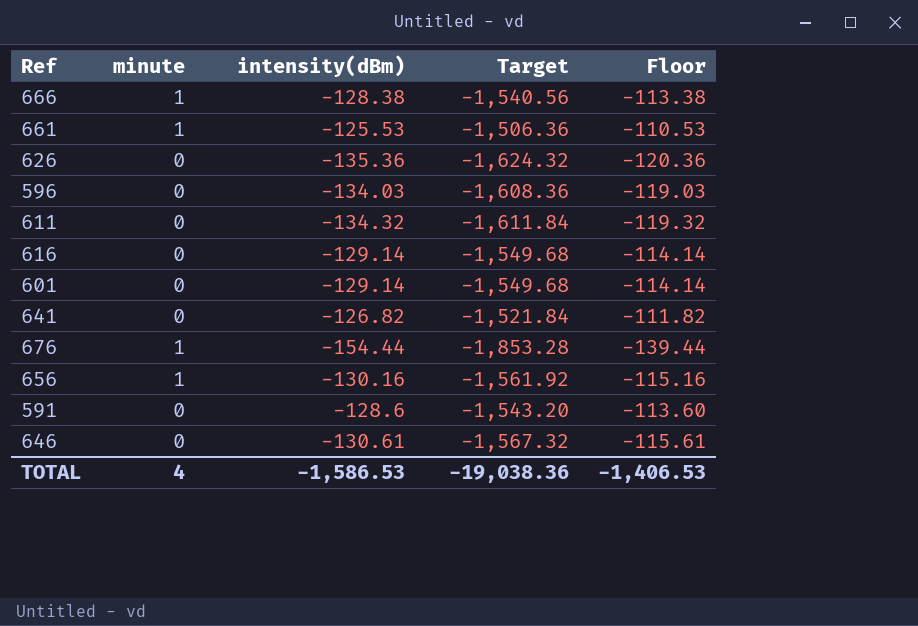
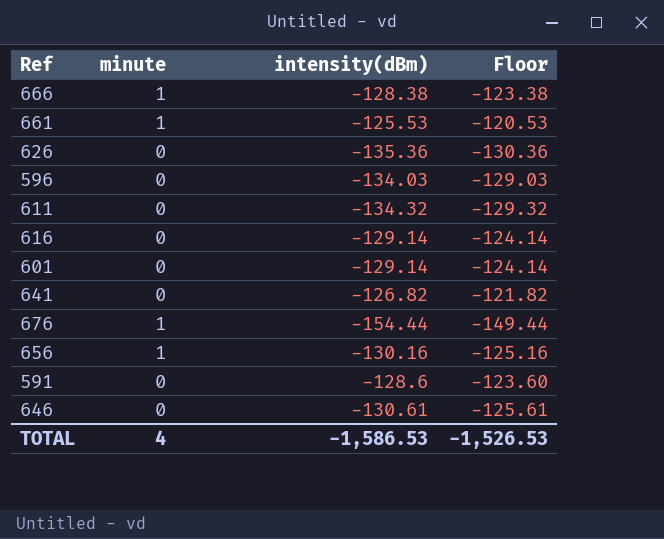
column Target | formula: [intensity(dBm)] * 12 -> none
column Floor | formula: [intensity(dBm)] + 15 -> [intensity(dBm)] + 5
TOTAL | Floor: -1,406.53 -> -1,526.53

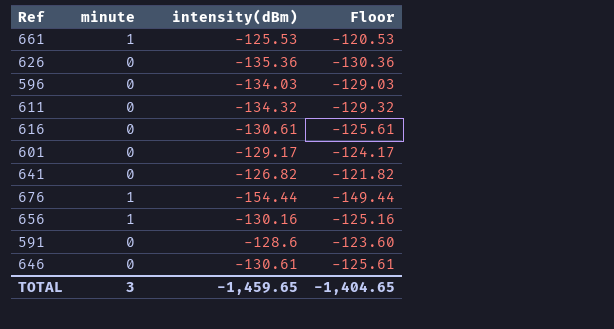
row 666: 1 | -128.38 | -123.38 -> none
616 | intensity(dBm): -129.14 -> -130.61
616 | Floor: -124.14 -> -125.61
601 | intensity(dBm): -129.14 -> -129.17
601 | Floor: -124.14 -> -124.17
TOTAL | minute: 4 -> 3
TOTAL | intensity(dBm): -1,586.53 -> -1,459.65
TOTAL | Floor: -1,526.53 -> -1,404.65

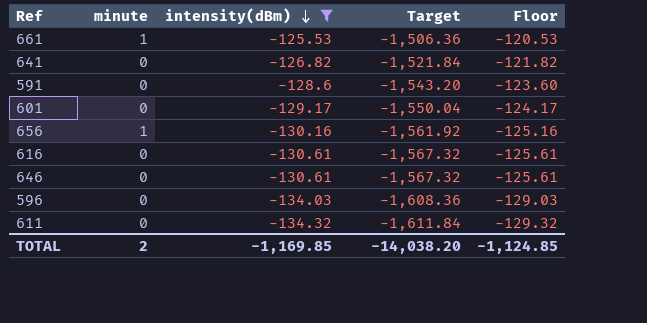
filter: none -> intensity(dBm) >= -134.32
row order: none -> intensity(dBm) descending
column Target | formula: none -> [intensity(dBm)] * 12
TOTAL | minute: 3 -> 2
TOTAL | intensity(dBm): -1,459.65 -> -1,169.85
TOTAL | Floor: -1,404.65 -> -1,124.85

